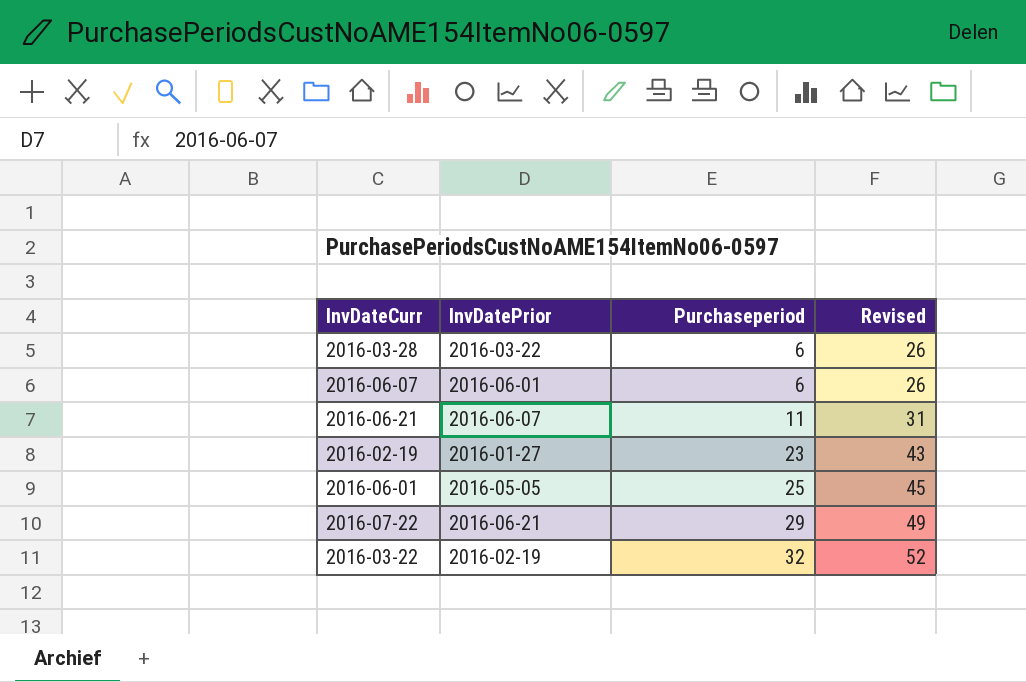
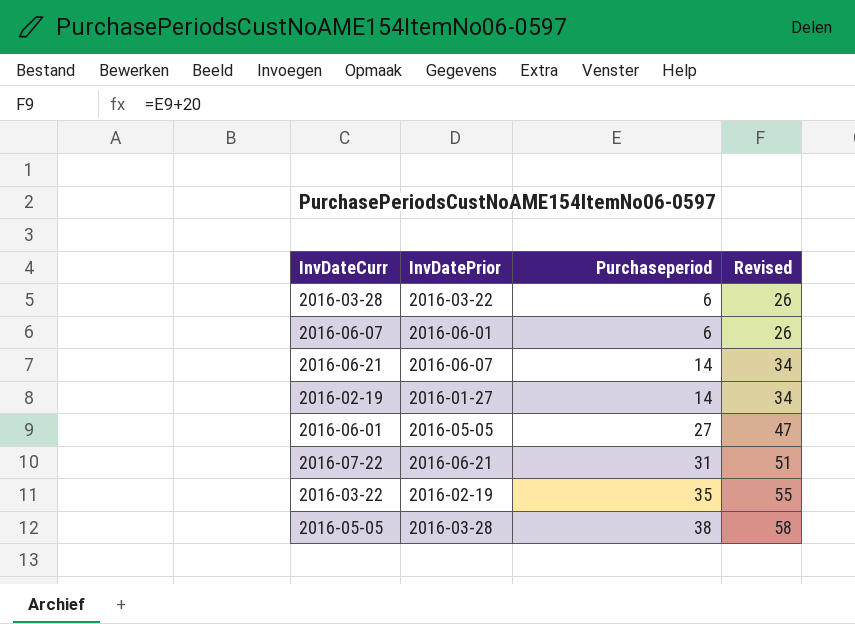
2016-06-21 | Purchaseperiod: 11 -> 14
2016-06-21 | Revised: 31 -> 34
2016-02-19 | Purchaseperiod: 23 -> 14
2016-02-19 | Revised: 43 -> 34
2016-06-01 | Purchaseperiod: 25 -> 27
2016-06-01 | Revised: 45 -> 47
2016-07-22 | Purchaseperiod: 29 -> 31
2016-07-22 | Revised: 49 -> 51
2016-03-22 | Purchaseperiod: 32 -> 35
2016-03-22 | Revised: 52 -> 55
row 2016-05-05: none -> 2016-03-28 | 38 | 58

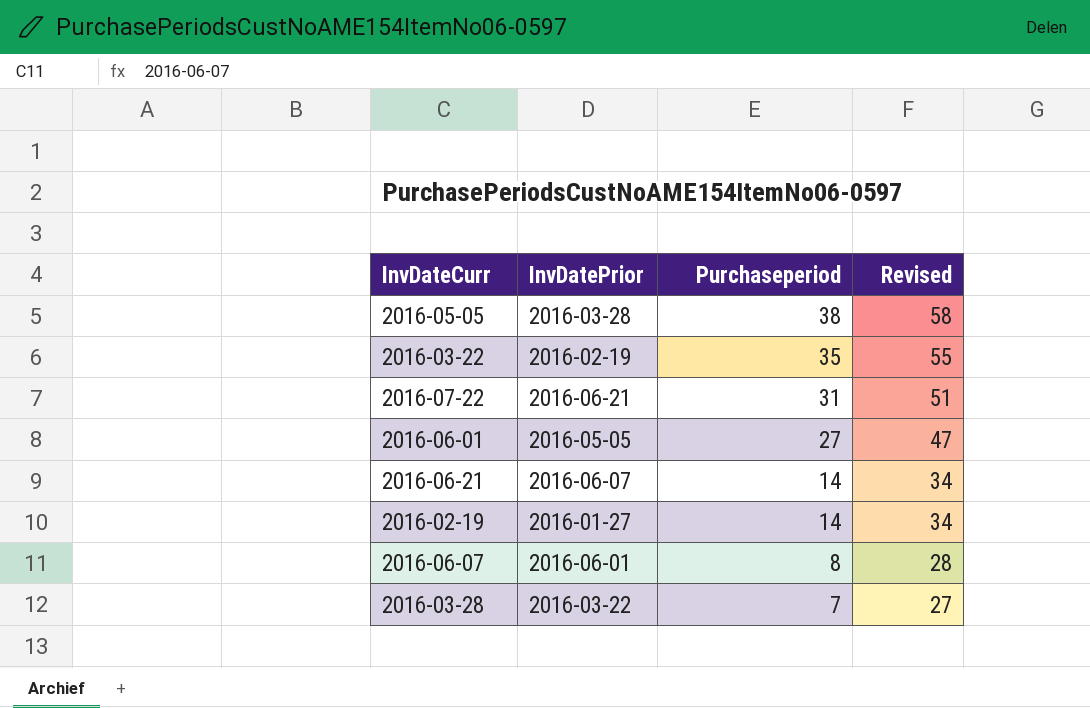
row order: Purchaseperiod ascending -> Purchaseperiod descending
2016-06-07 | Purchaseperiod: 6 -> 8
2016-06-07 | Revised: 26 -> 28
2016-03-28 | Purchaseperiod: 6 -> 7
2016-03-28 | Revised: 26 -> 27

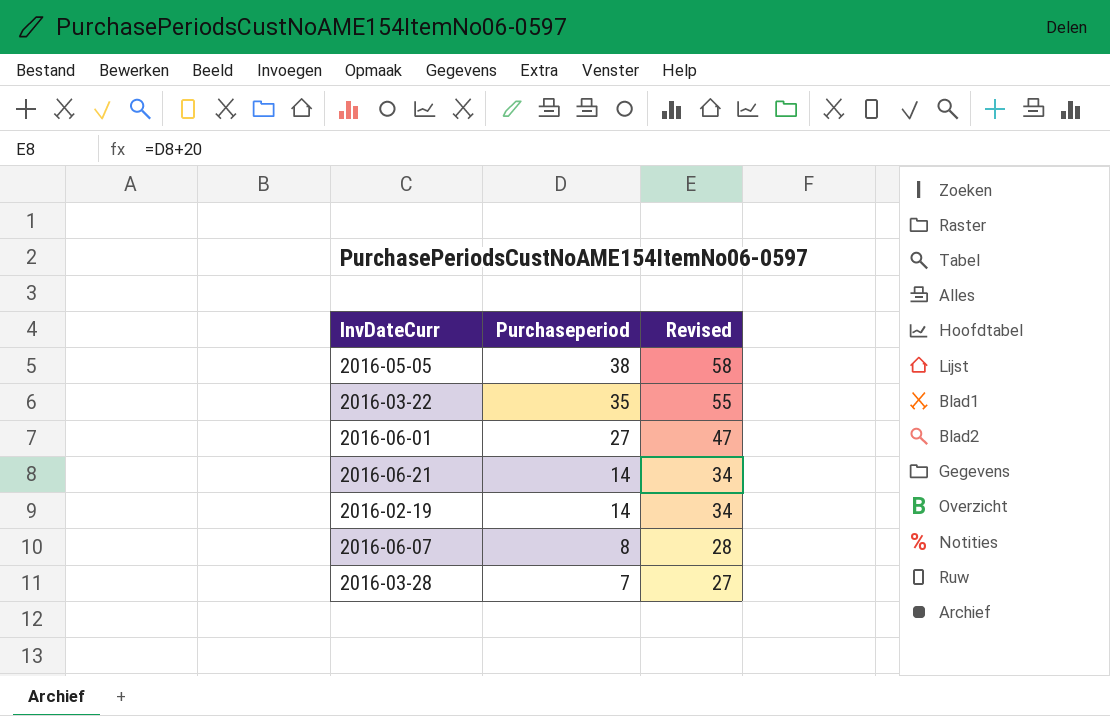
column InvDatePrior | position: 2 -> none
row 2016-07-22: 2016-06-21 | 31 | 51 -> none

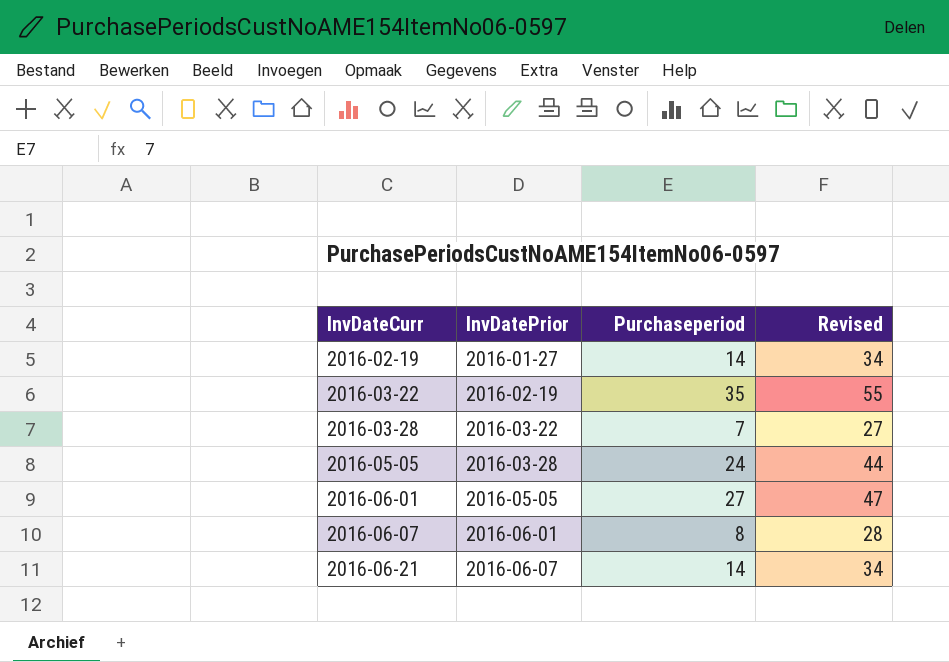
row order: Purchaseperiod descending -> InvDateCurr ascending
column InvDatePrior | position: none -> 2
2016-05-05 | Purchaseperiod: 38 -> 24
2016-05-05 | Revised: 58 -> 44

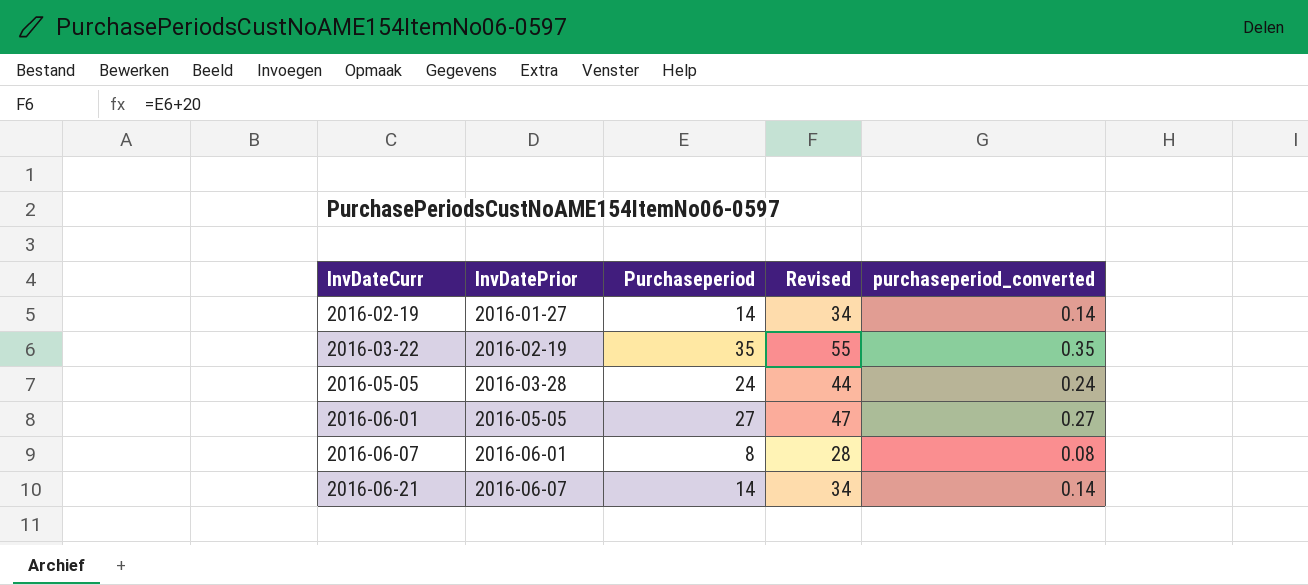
column purchaseperiod_converted | formula: none -> [Purchaseperiod] * 0.01
row 2016-03-28: 2016-03-22 | 7 | 27 -> none

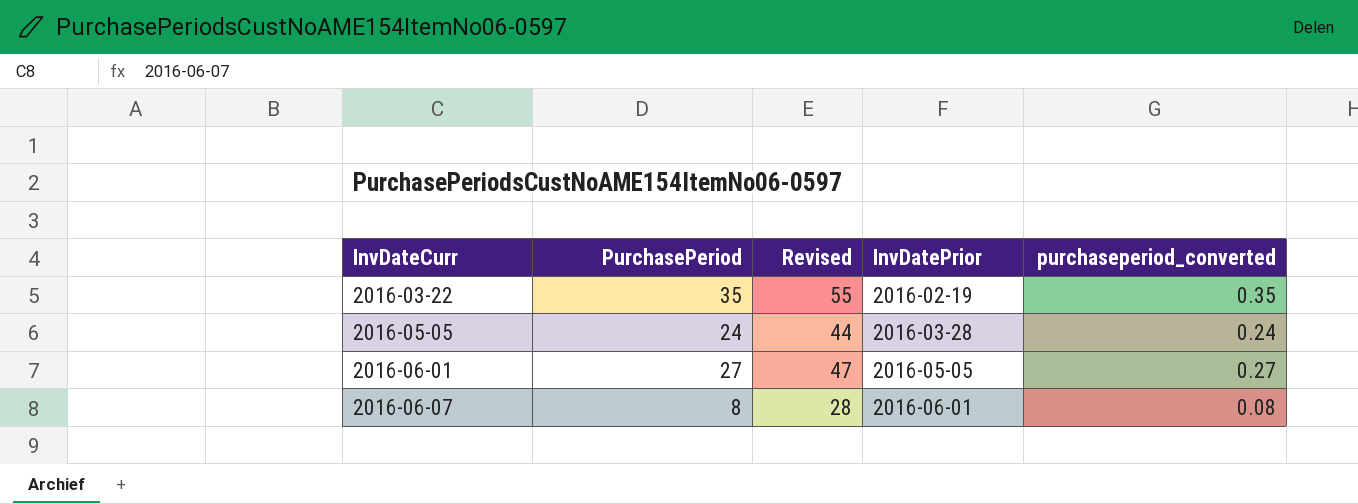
column name: Purchaseperiod -> PurchasePeriod
column InvDatePrior | position: 2 -> 4
row 2016-02-19: 2016-01-27 | 14 | 34 | 0.14 -> none
row 2016-06-21: 2016-06-07 | 14 | 34 | 0.14 -> none

